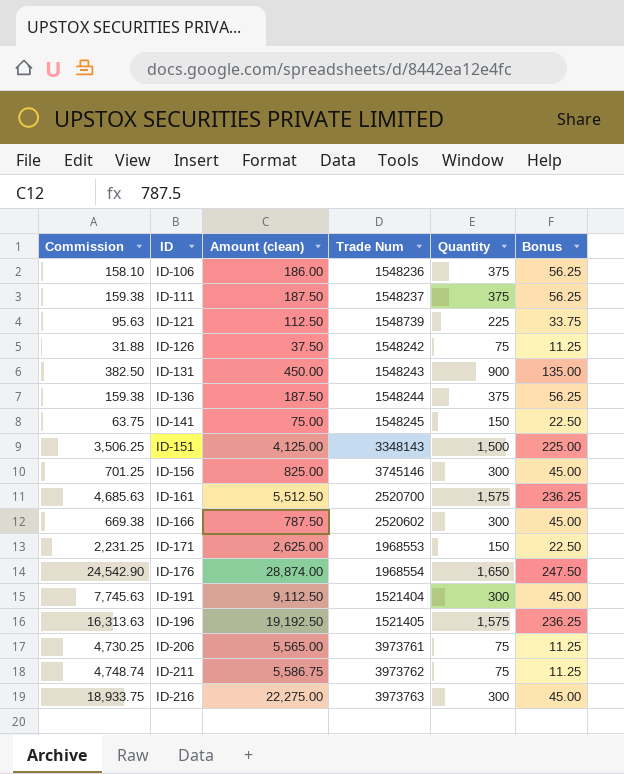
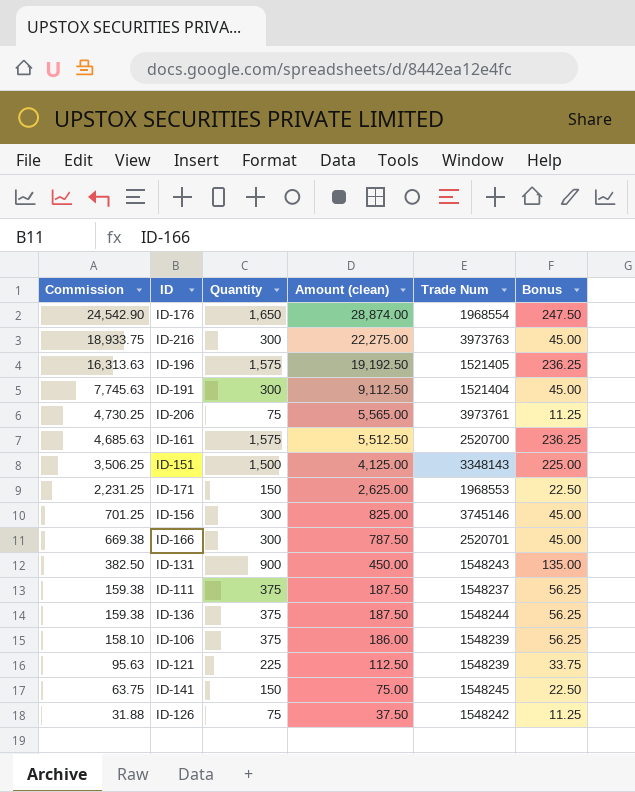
row order: ID ascending -> Commission descending
column Quantity | position: 5 -> 3
row ID-211: 4,748.74 | 5,586.75 | 3973762 | 75 | 11.25 -> none
ID-166 | Trade Num: 2520602 -> 2520701
ID-106 | Trade Num: 1548236 -> 1548239
ID-121 | Trade Num: 1548739 -> 1548239

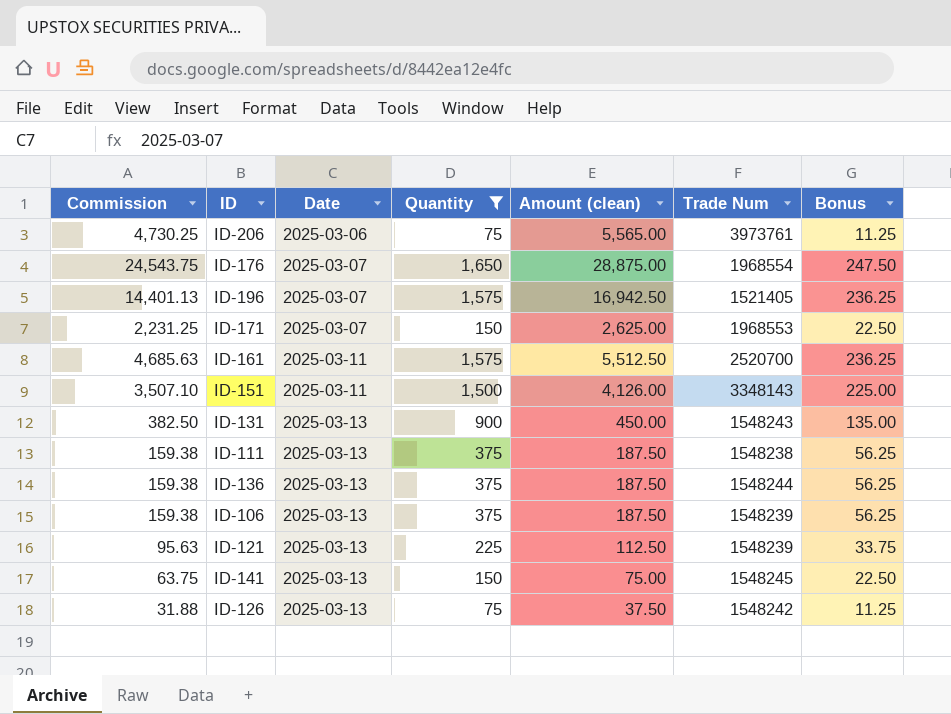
filter: none -> Quantity != 300
row order: Commission descending -> Date ascending
column Date | position: none -> 3
ID-176 | Commission: 24,542.90 -> 24,543.75
ID-176 | Amount (clean): 28,874.00 -> 28,875.00
ID-196 | Commission: 16,313.63 -> 14,401.13
ID-196 | Amount (clean): 19,192.50 -> 16,942.50
ID-151 | Commission: 3,506.25 -> 3,507.10
ID-151 | Amount (clean): 4,125.00 -> 4,126.00
ID-111 | Trade Num: 1548237 -> 1548238
ID-106 | Commission: 158.10 -> 159.38
ID-106 | Amount (clean): 186.00 -> 187.50

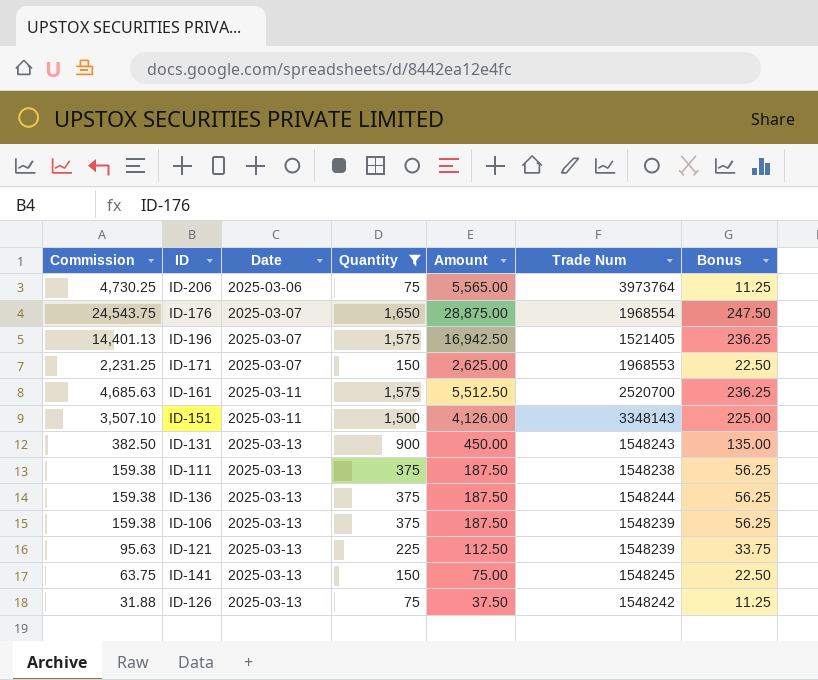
column name: Amount (clean) -> Amount
ID-206 | Trade Num: 3973761 -> 3973764

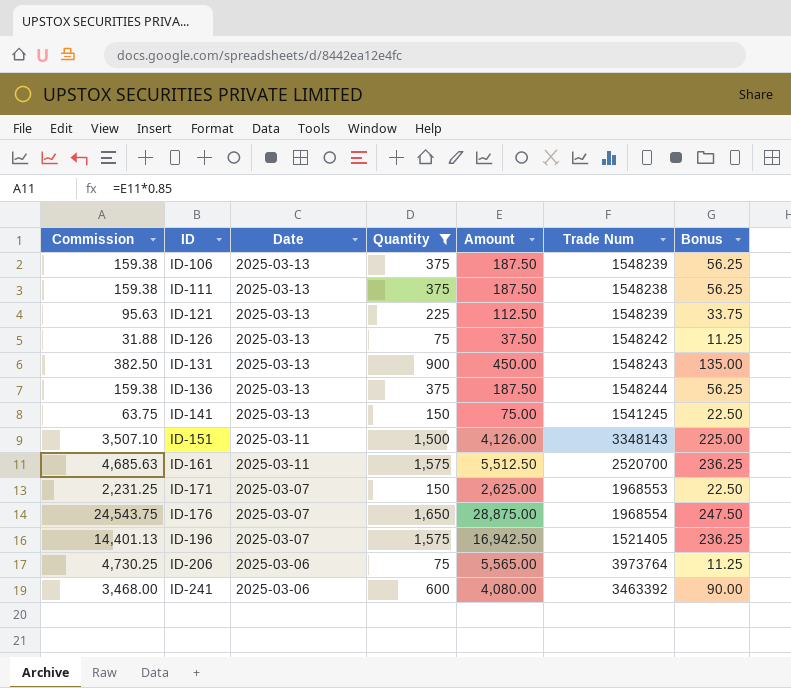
row order: Date ascending -> ID ascending
ID-141 | Trade Num: 1548245 -> 1541245
row ID-241: none -> 3,468.00 | 2025-03-06 | 600 | 4,080.00 | 3463392 | 90.00

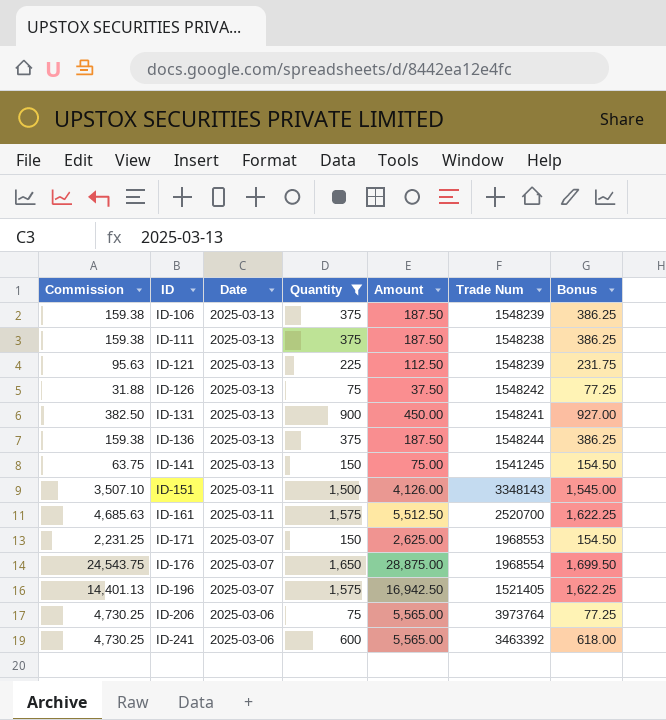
column Bonus | formula: [Quantity] * 0.15 -> [Quantity] * 1.03
ID-131 | Trade Num: 1548243 -> 1548241
ID-241 | Commission: 3,468.00 -> 4,730.25
ID-241 | Amount: 4,080.00 -> 5,565.00

